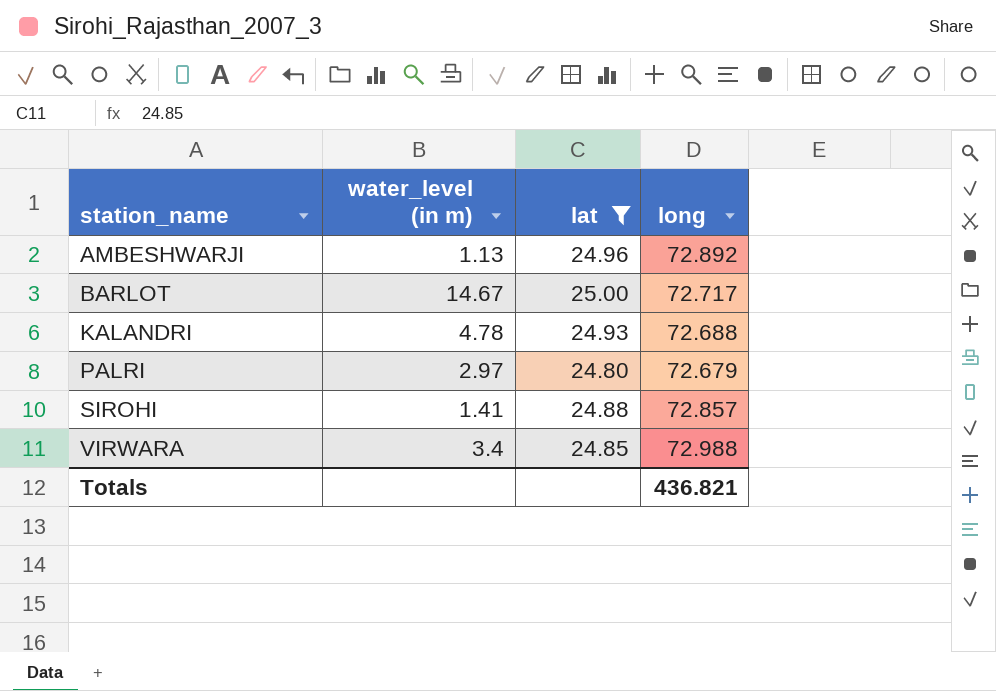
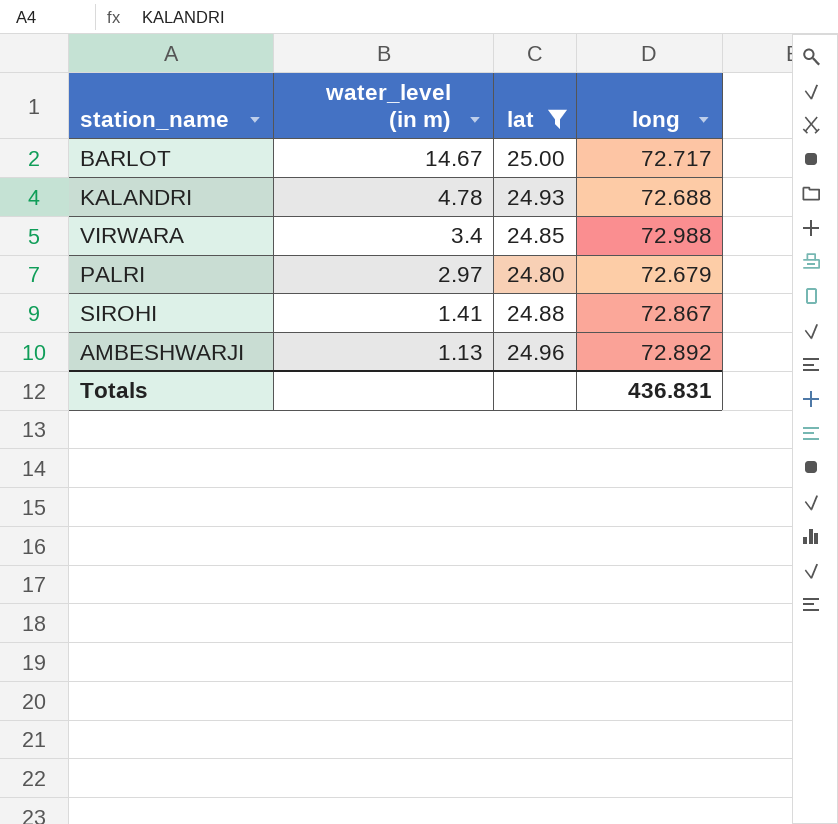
row order: station_name ascending -> water_level (in m) descending
SIROHI | long: 72.857 -> 72.867
Totals | long: 436.821 -> 436.831

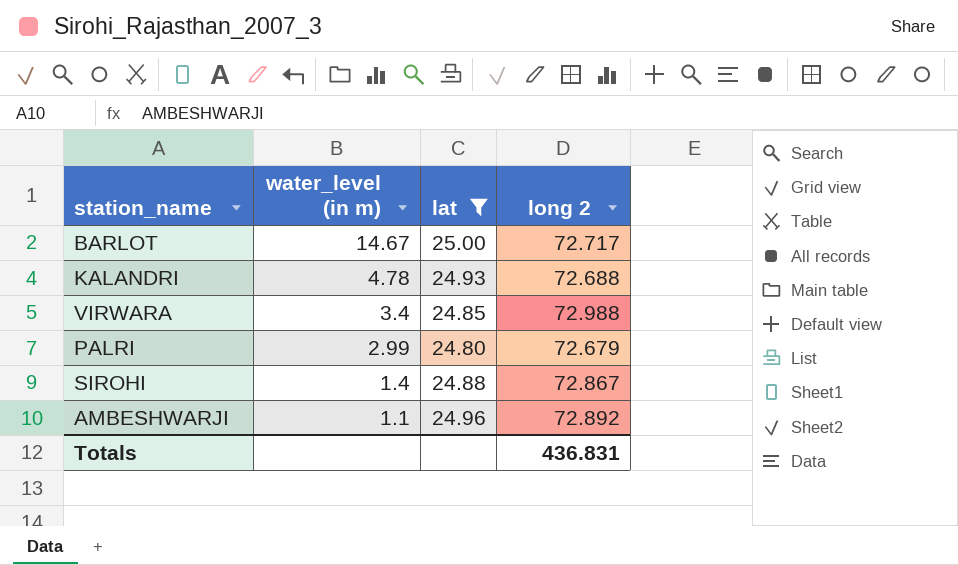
column name: long -> long 2
PALRI | water_level (in m): 2.97 -> 2.99
SIROHI | water_level (in m): 1.41 -> 1.4
AMBESHWARJI | water_level (in m): 1.13 -> 1.1

